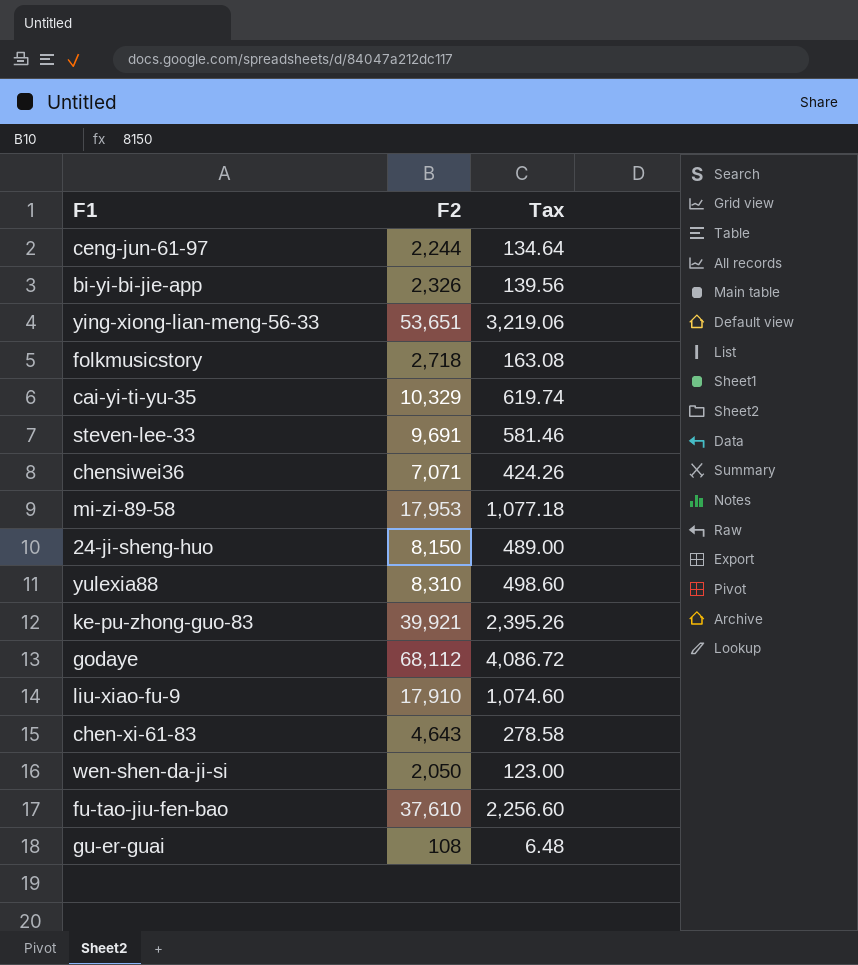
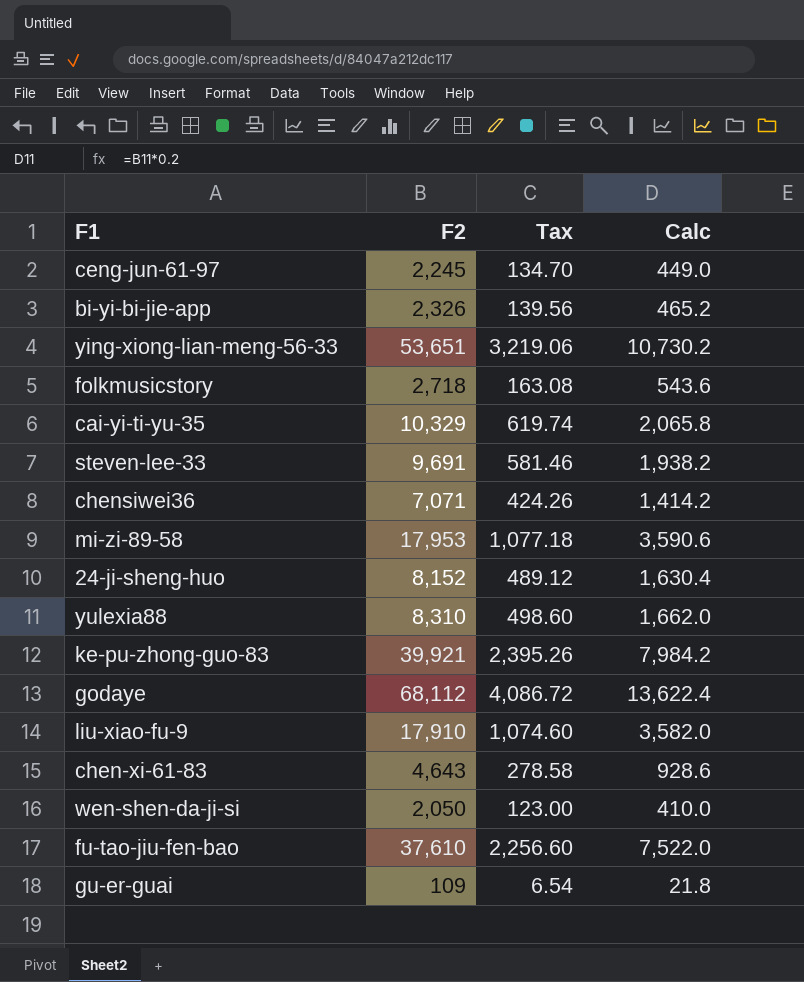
column Calc | formula: none -> [F2] * 0.2
ceng-jun-61-97 | F2: 2,244 -> 2,245
ceng-jun-61-97 | Tax: 134.64 -> 134.70
24-ji-sheng-huo | F2: 8,150 -> 8,152
24-ji-sheng-huo | Tax: 489.00 -> 489.12
gu-er-guai | F2: 108 -> 109
gu-er-guai | Tax: 6.48 -> 6.54

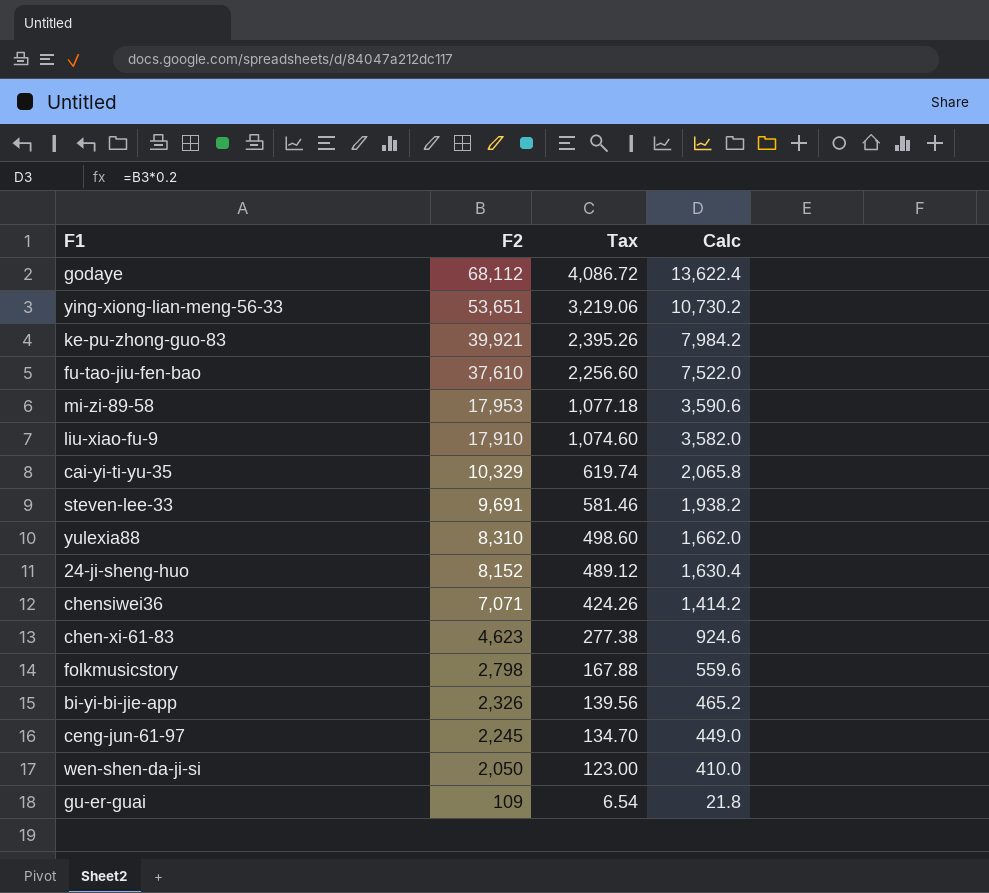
row order: none -> F2 descending
chen-xi-61-83 | F2: 4,643 -> 4,623
chen-xi-61-83 | Tax: 278.58 -> 277.38
chen-xi-61-83 | Calc: 928.6 -> 924.6
folkmusicstory | F2: 2,718 -> 2,798
folkmusicstory | Tax: 163.08 -> 167.88
folkmusicstory | Calc: 543.6 -> 559.6

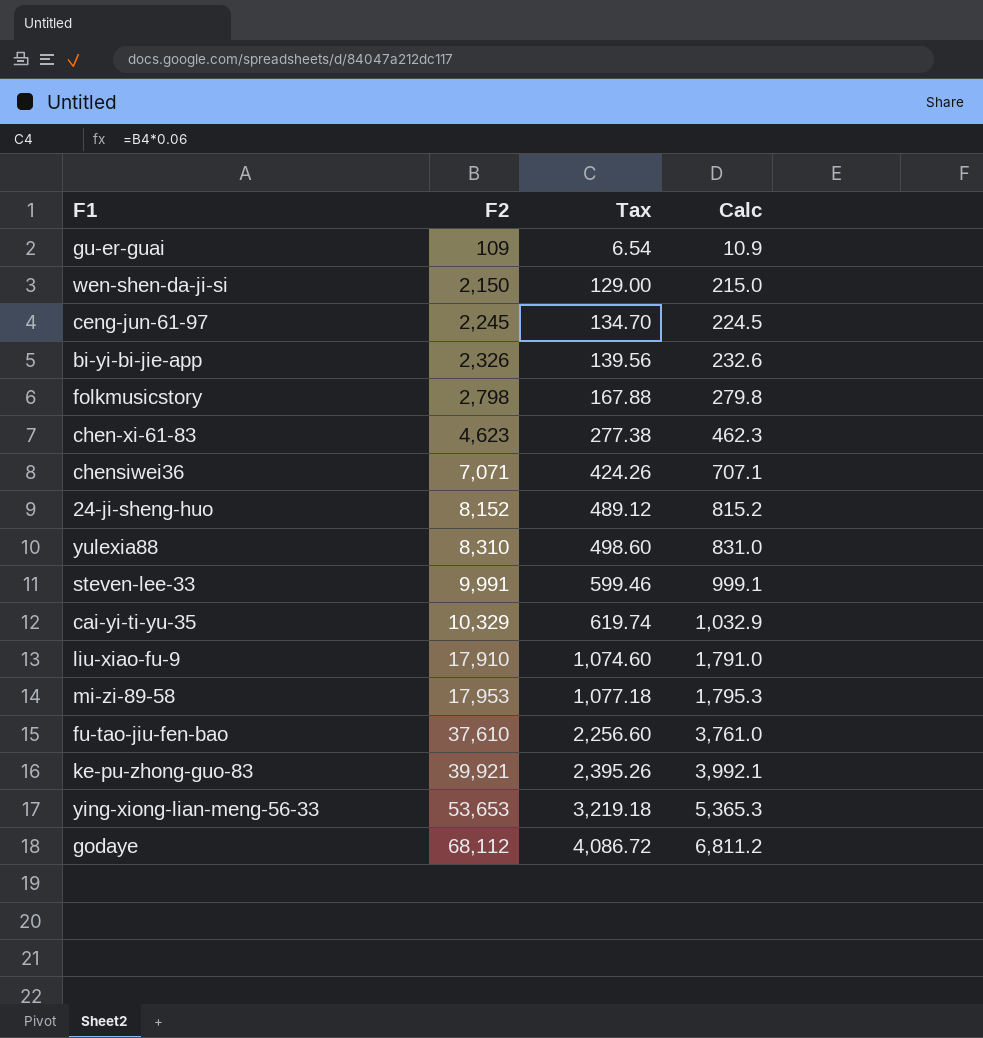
row order: F2 descending -> F2 ascending
column Calc | formula: [F2] * 0.2 -> [F2] * 0.1
wen-shen-da-ji-si | F2: 2,050 -> 2,150
wen-shen-da-ji-si | Tax: 123.00 -> 129.00
steven-lee-33 | F2: 9,691 -> 9,991
steven-lee-33 | Tax: 581.46 -> 599.46
ying-xiong-lian-meng-56-33 | F2: 53,651 -> 53,653
ying-xiong-lian-meng-56-33 | Tax: 3,219.06 -> 3,219.18

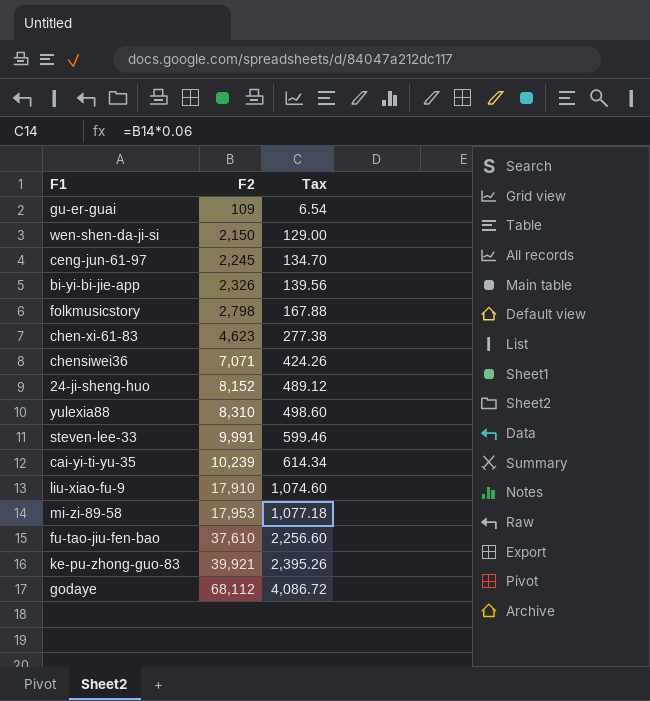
column Calc | formula: [F2] * 0.1 -> none
row ying-xiong-lian-meng-56-33: 53,653 | 3,219.18 | 5,365.3 -> none
cai-yi-ti-yu-35 | F2: 10,329 -> 10,239
cai-yi-ti-yu-35 | Tax: 619.74 -> 614.34

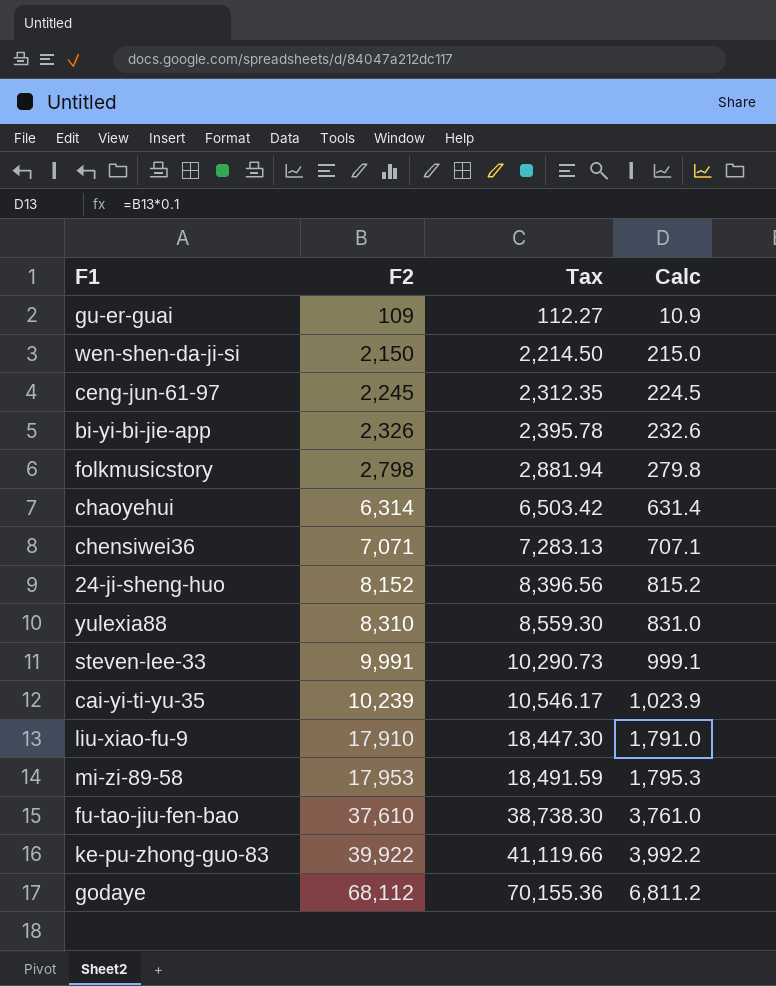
column Tax | formula: [F2] * 0.06 -> [F2] * 1.03
column Calc | formula: none -> [F2] * 0.1
row chen-xi-61-83: 4,623 | 277.38 -> none
row chaoyehui: none -> 6,314 | 6,503.42 | 631.4
ke-pu-zhong-guo-83 | F2: 39,921 -> 39,922

